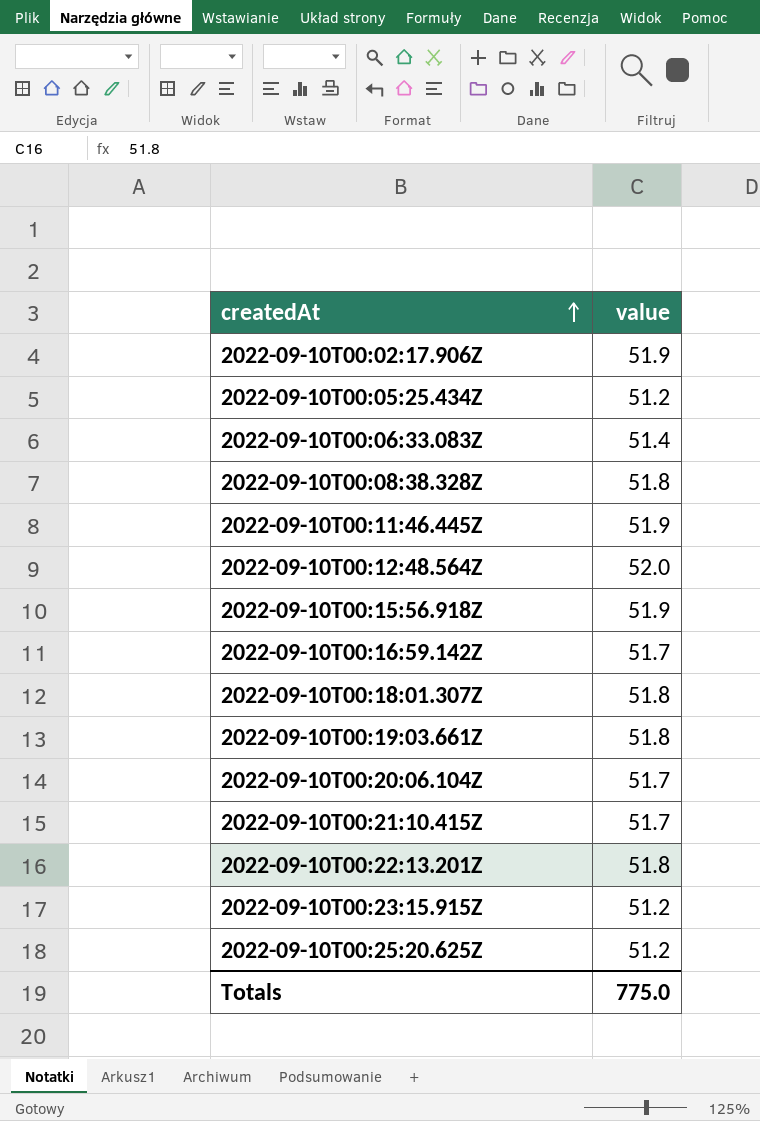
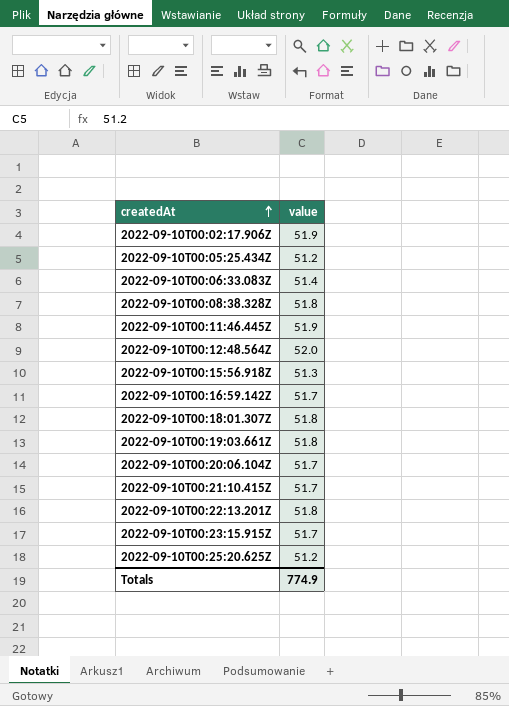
2022-09-10T00:15:56.918Z | value: 51.9 -> 51.3
2022-09-10T00:23:15.915Z | value: 51.2 -> 51.7
Totals | value: 775.0 -> 774.9

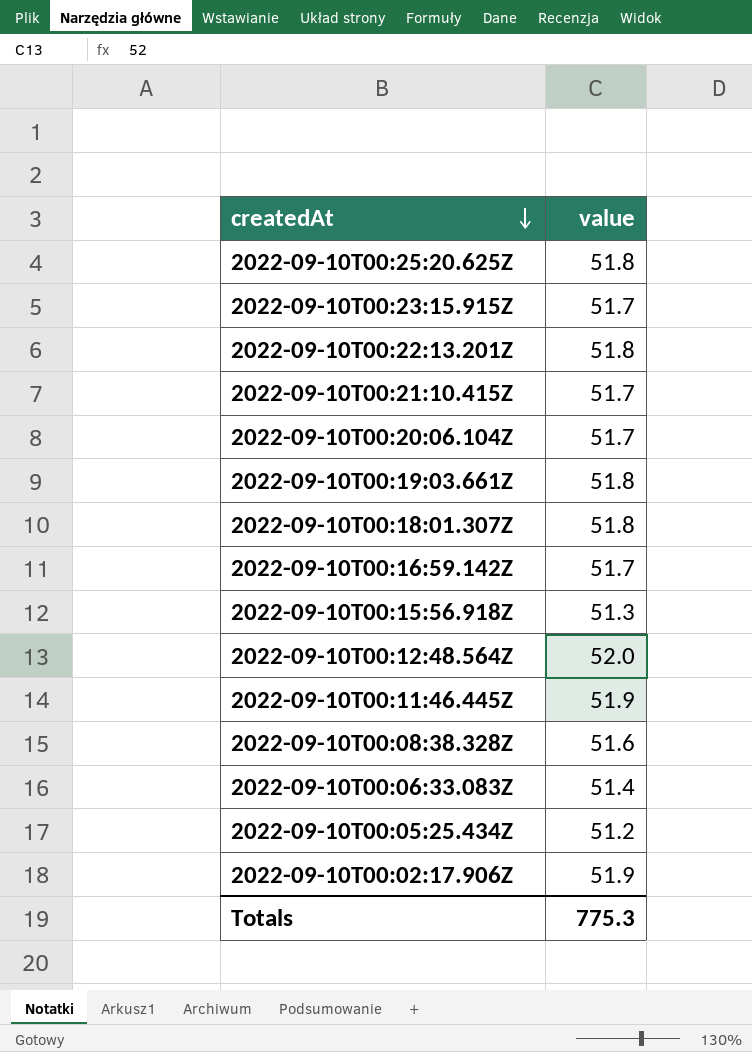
row order: createdAt ascending -> createdAt descending
2022-09-10T00:25:20.625Z | value: 51.2 -> 51.8
2022-09-10T00:08:38.328Z | value: 51.8 -> 51.6
Totals | value: 774.9 -> 775.3

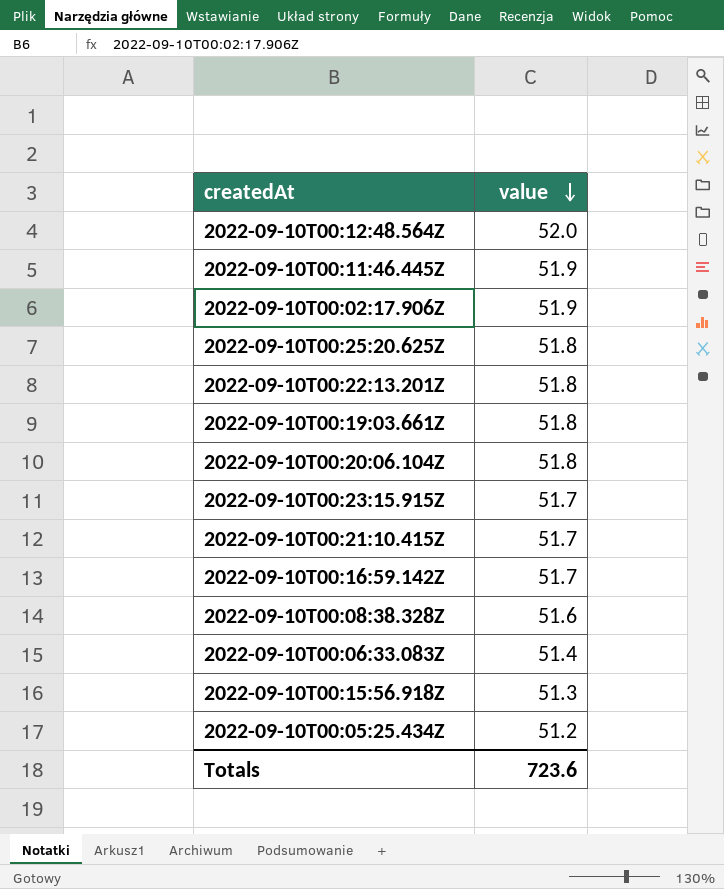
row order: createdAt descending -> value descending
row 2022-09-10T00:18:01.307Z: 51.8 -> none
2022-09-10T00:20:06.104Z | value: 51.7 -> 51.8
Totals | value: 775.3 -> 723.6

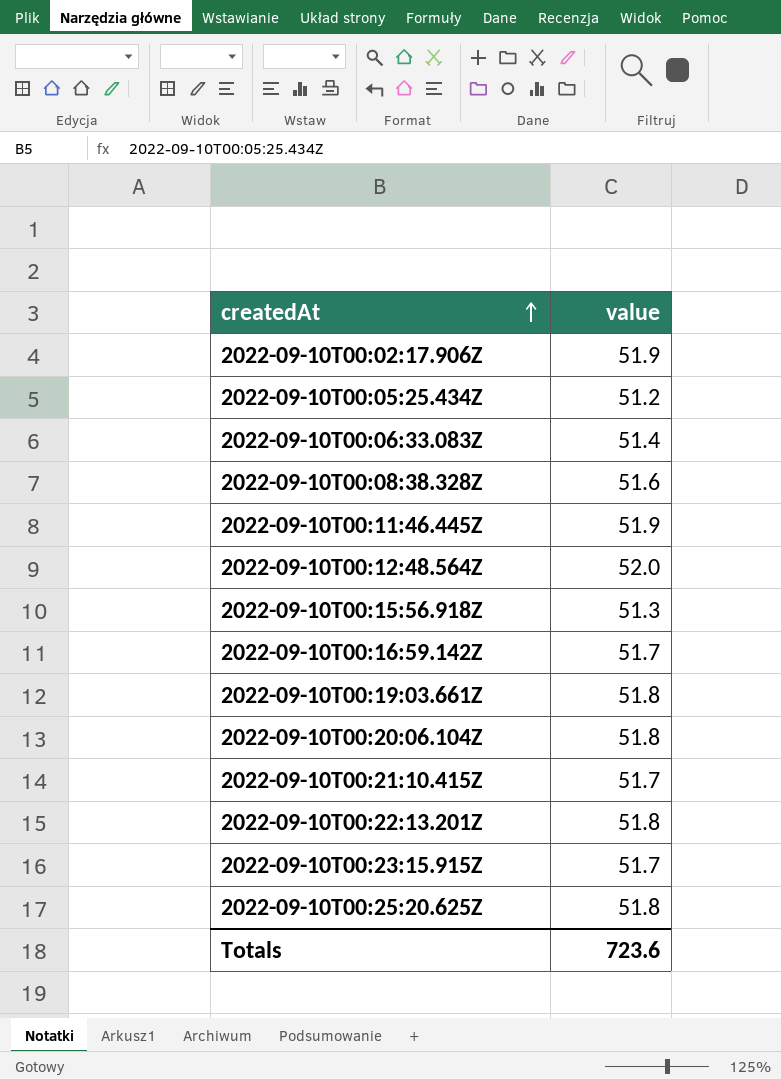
row order: value descending -> createdAt ascending

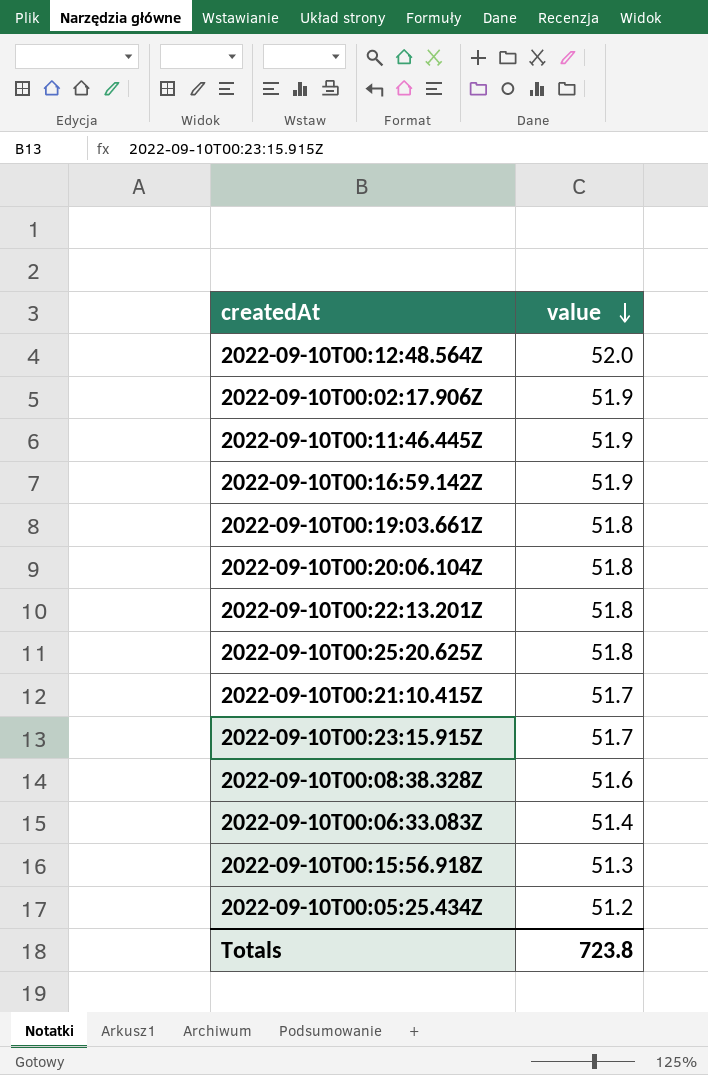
row order: createdAt ascending -> value descending
2022-09-10T00:16:59.142Z | value: 51.7 -> 51.9
Totals | value: 723.6 -> 723.8

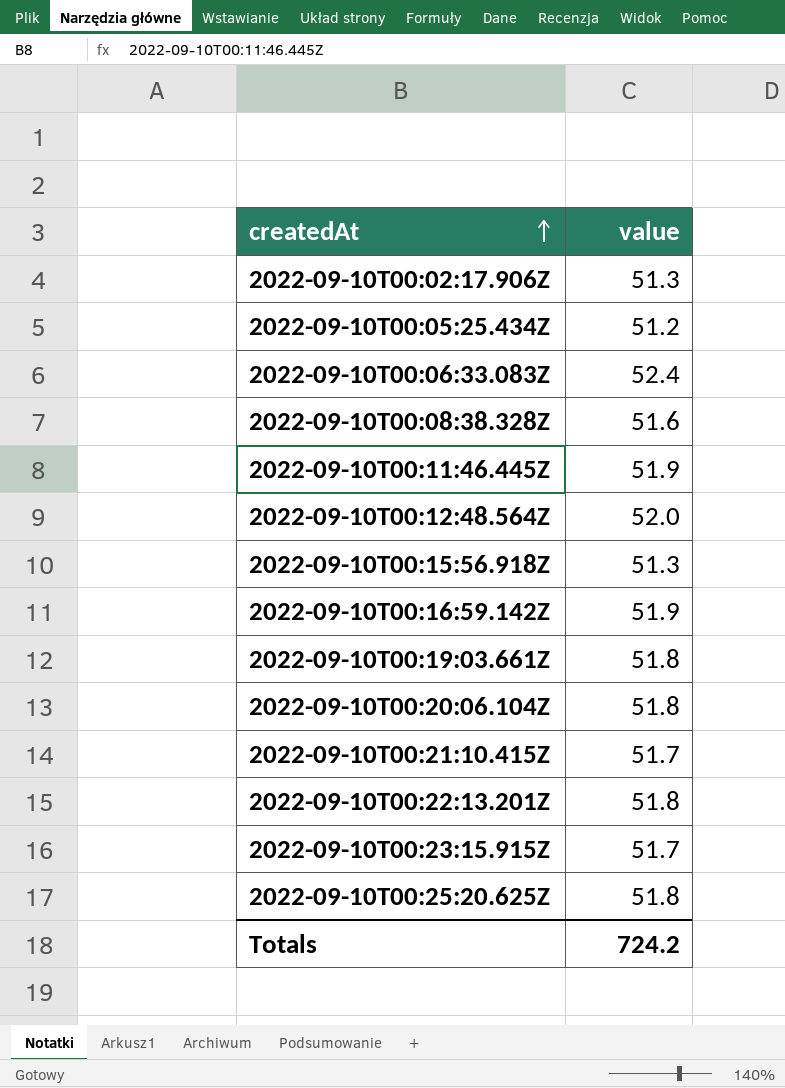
row order: value descending -> createdAt ascending
2022-09-10T00:02:17.906Z | value: 51.9 -> 51.3
2022-09-10T00:06:33.083Z | value: 51.4 -> 52.4
Totals | value: 723.8 -> 724.2

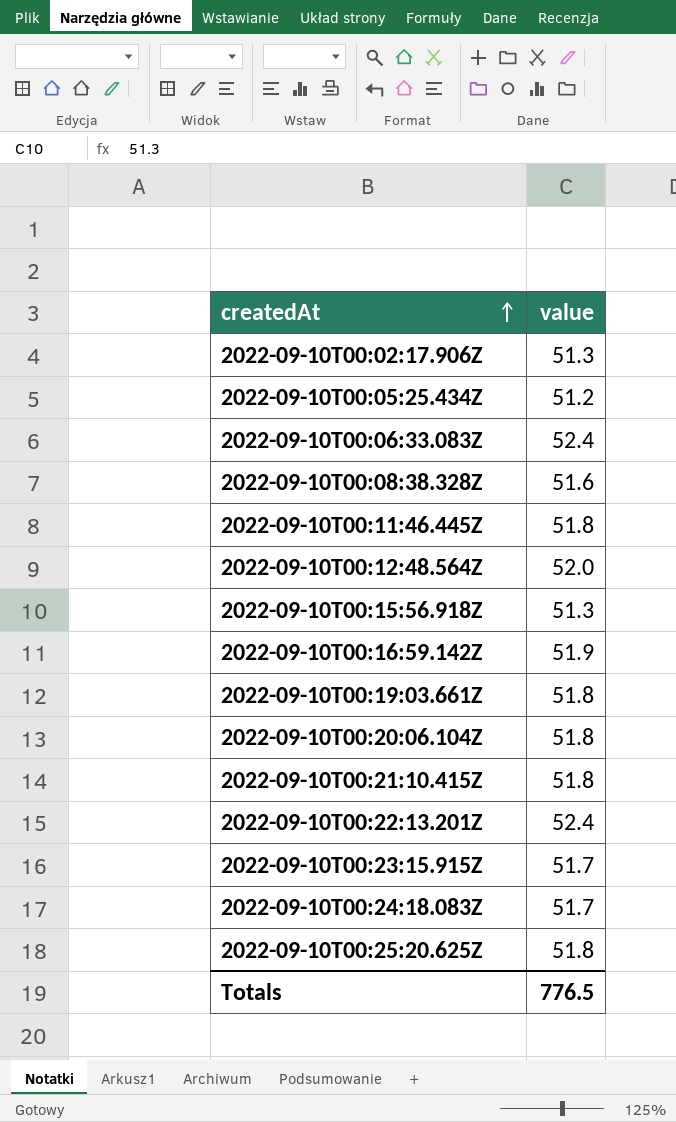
2022-09-10T00:11:46.445Z | value: 51.9 -> 51.8
2022-09-10T00:21:10.415Z | value: 51.7 -> 51.8
2022-09-10T00:22:13.201Z | value: 51.8 -> 52.4
row 2022-09-10T00:24:18.083Z: none -> 51.7
Totals | value: 724.2 -> 776.5

